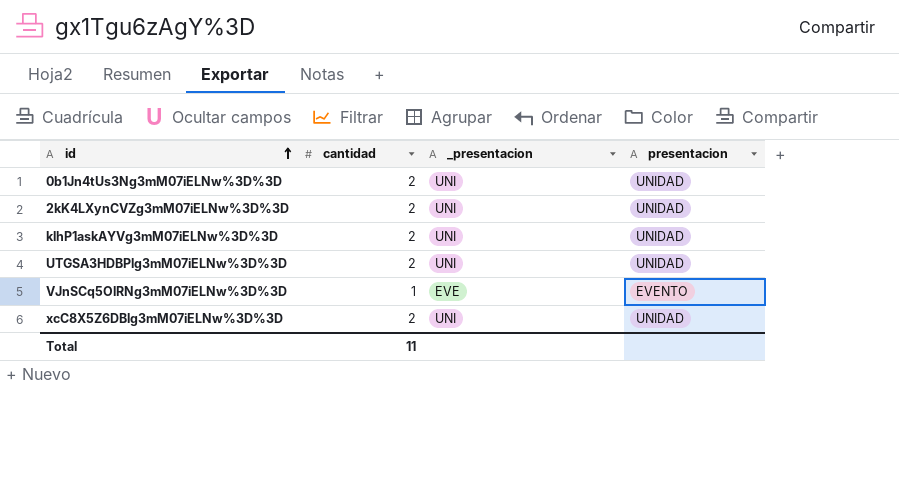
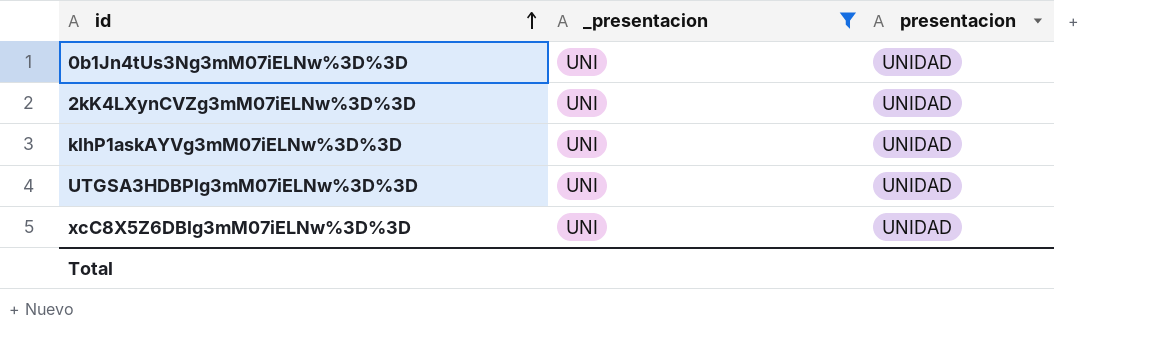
filter: none -> _presentacion = UNI
column cantidad | position: 2 -> none

